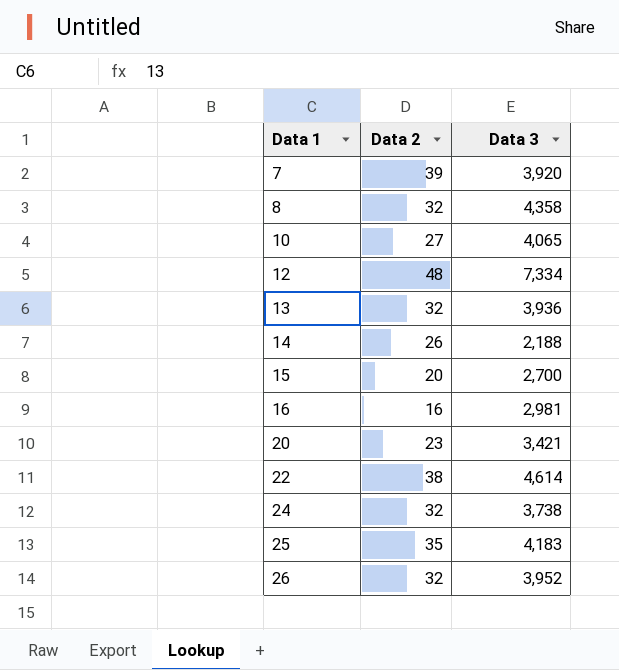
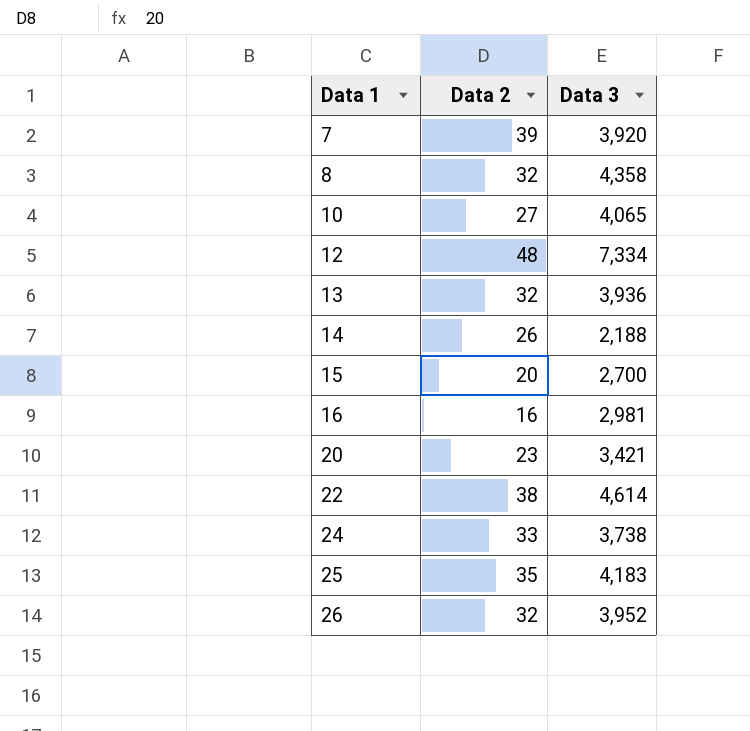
24 | Data 2: 32 -> 33

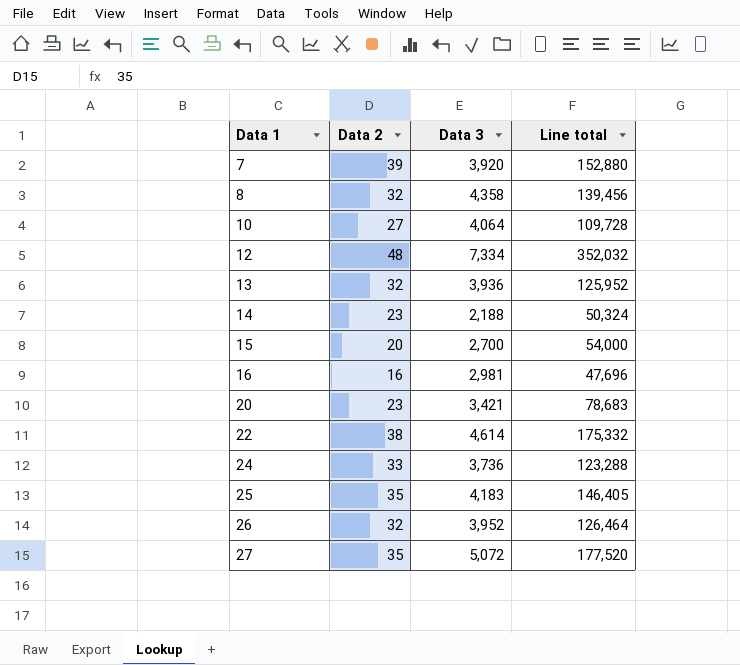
column Line total | formula: none -> [Data 2] * [Data 3]
10 | Data 3: 4,065 -> 4,064
14 | Data 2: 26 -> 23
24 | Data 3: 3,738 -> 3,736
row 27: none -> 35 | 5,072 | 177,520

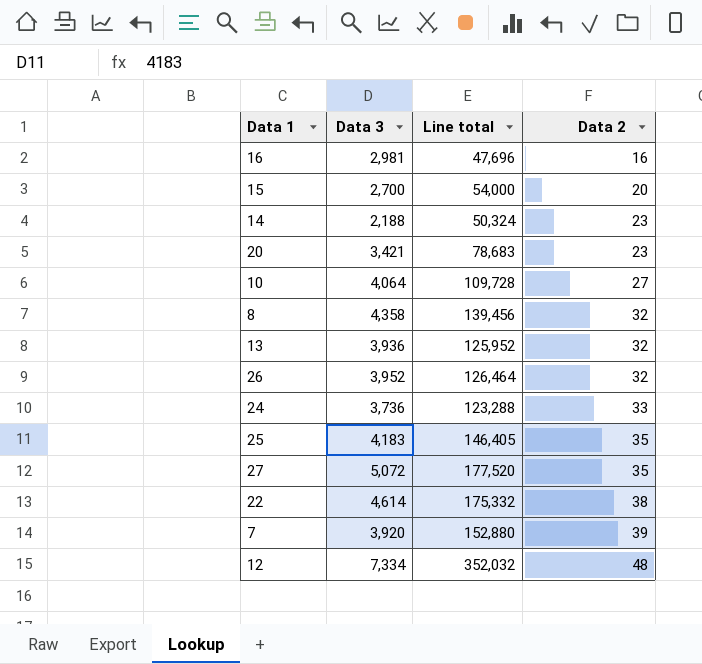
row order: Data 1 ascending -> Data 2 ascending
column Data 2 | position: 2 -> 4

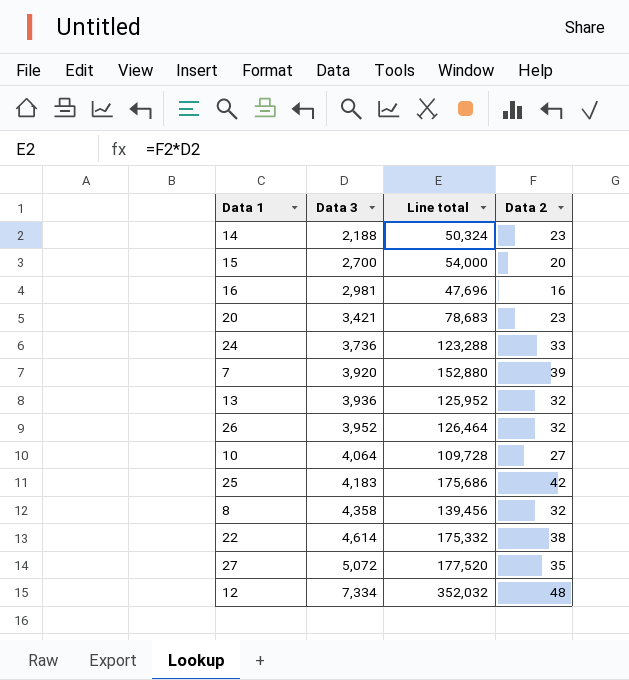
row order: Data 2 ascending -> Data 3 ascending
25 | Line total: 146,405 -> 175,686
25 | Data 2: 35 -> 42

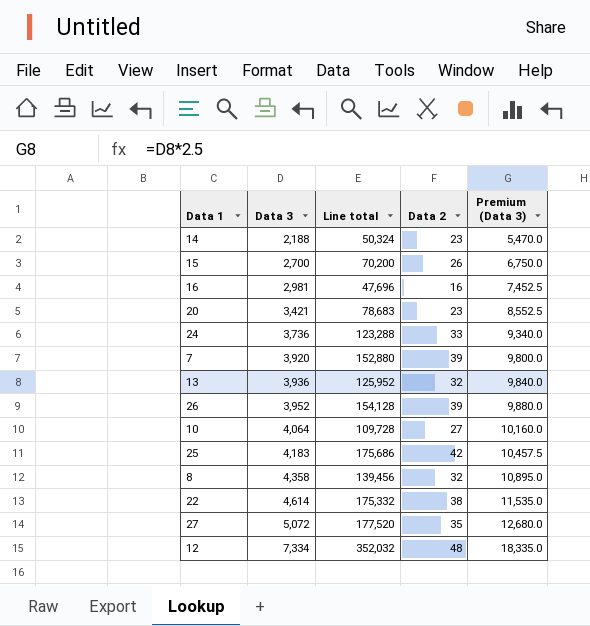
column Premium (Data 3) | formula: none -> [Data 3] * 2.5
15 | Line total: 54,000 -> 70,200
15 | Data 2: 20 -> 26
26 | Line total: 126,464 -> 154,128
26 | Data 2: 32 -> 39

